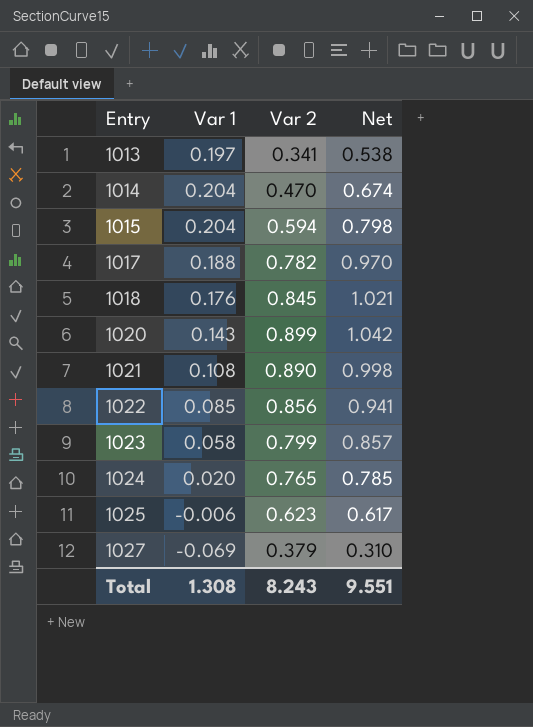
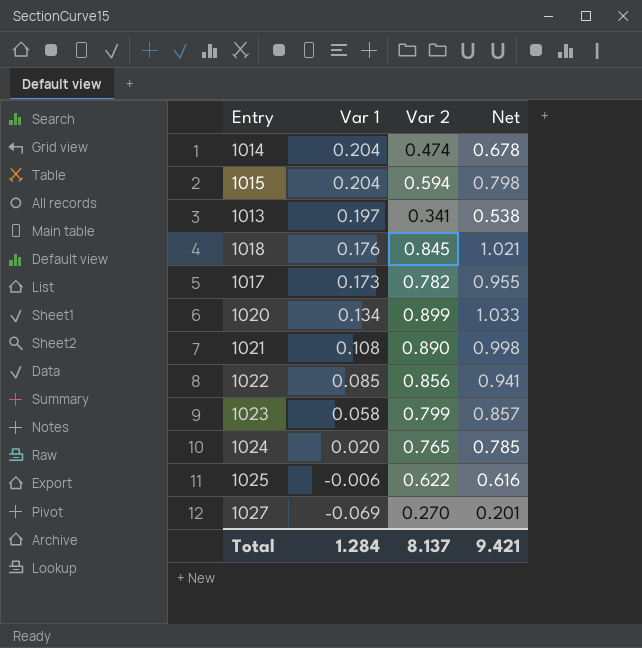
row order: Entry ascending -> Var 1 descending
1014 | Var 2: 0.470 -> 0.474
1014 | Net: 0.674 -> 0.678
1017 | Var 1: 0.188 -> 0.173
1017 | Net: 0.970 -> 0.955
1020 | Var 1: 0.143 -> 0.134
1020 | Net: 1.042 -> 1.033
1025 | Var 2: 0.623 -> 0.622
1025 | Net: 0.617 -> 0.616
1027 | Var 2: 0.379 -> 0.270
1027 | Net: 0.310 -> 0.201
Total | Var 1: 1.308 -> 1.284
Total | Var 2: 8.243 -> 8.137
Total | Net: 9.551 -> 9.421

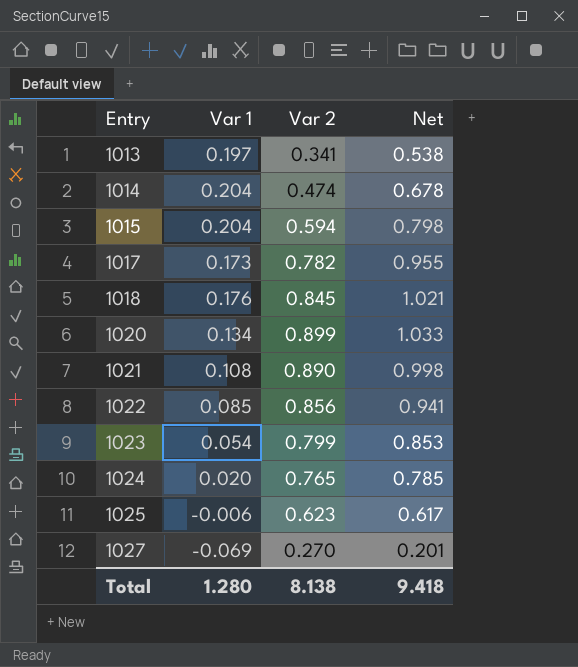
row order: Var 1 descending -> Entry ascending
1023 | Var 1: 0.058 -> 0.054
1023 | Net: 0.857 -> 0.853
1025 | Var 2: 0.622 -> 0.623
1025 | Net: 0.616 -> 0.617
Total | Var 1: 1.284 -> 1.280
Total | Var 2: 8.137 -> 8.138
Total | Net: 9.421 -> 9.418

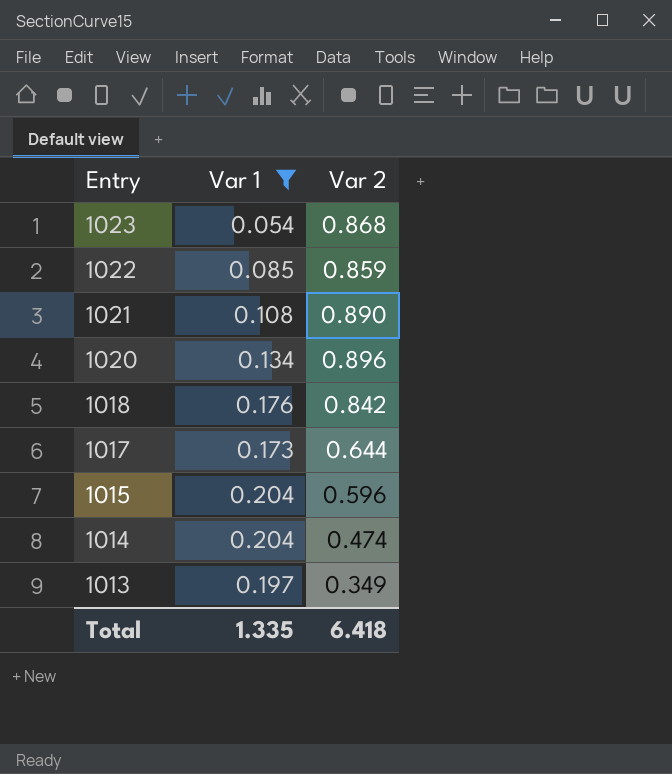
filter: none -> Var 1 >= 0.054
row order: Entry ascending -> Entry descending
column Net | formula: [Var 1] + [Var 2] -> none
1023 | Var 2: 0.799 -> 0.868
1022 | Var 2: 0.856 -> 0.859
1020 | Var 2: 0.899 -> 0.896
1018 | Var 2: 0.845 -> 0.842
1017 | Var 2: 0.782 -> 0.644
1015 | Var 2: 0.594 -> 0.596
1013 | Var 2: 0.341 -> 0.349
Total | Var 1: 1.280 -> 1.335
Total | Var 2: 8.138 -> 6.418

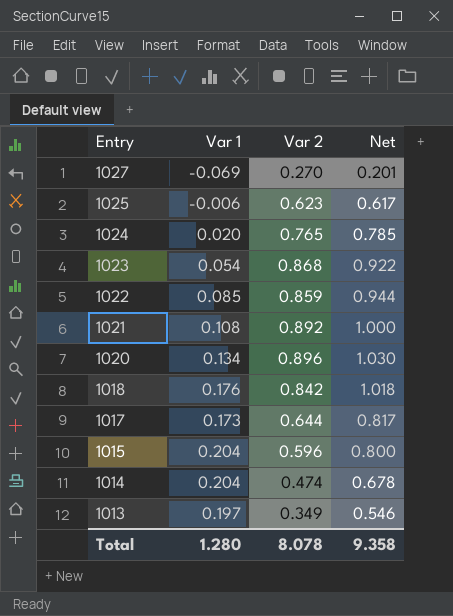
filter: Var 1 >= 0.054 -> none
column Net | formula: none -> [Var 1] + [Var 2]
1021 | Var 2: 0.890 -> 0.892
Total | Var 1: 1.335 -> 1.280
Total | Var 2: 6.418 -> 8.078

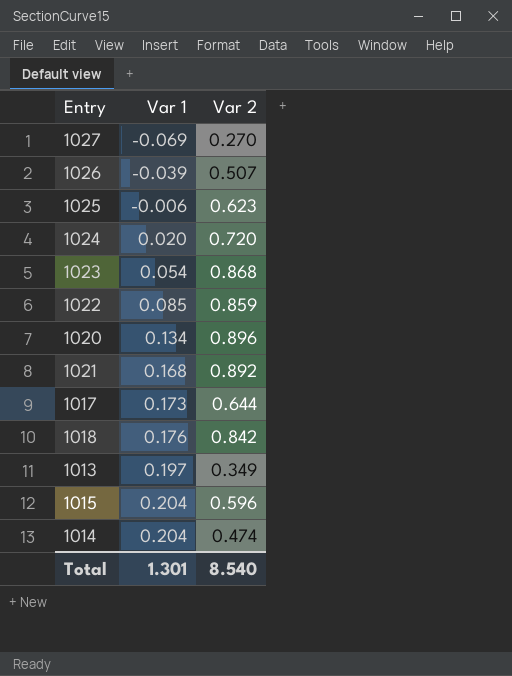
row order: Entry descending -> Var 1 ascending
column Net | formula: [Var 1] + [Var 2] -> none
row 1026: none -> -0.039 | 0.507
1024 | Var 2: 0.765 -> 0.720
1021 | Var 1: 0.108 -> 0.168
Total | Var 1: 1.280 -> 1.301
Total | Var 2: 8.078 -> 8.540

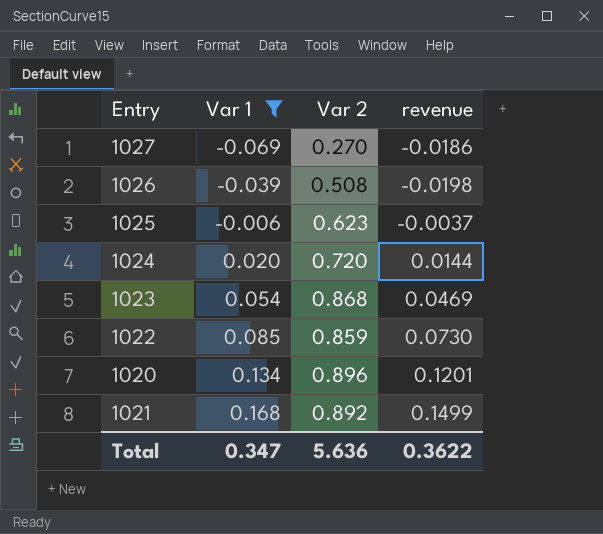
filter: none -> Var 1 <= 0.168
column revenue | formula: none -> [Var 1] * [Var 2]
1026 | Var 2: 0.507 -> 0.508
Total | Var 1: 1.301 -> 0.347
Total | Var 2: 8.540 -> 5.636

